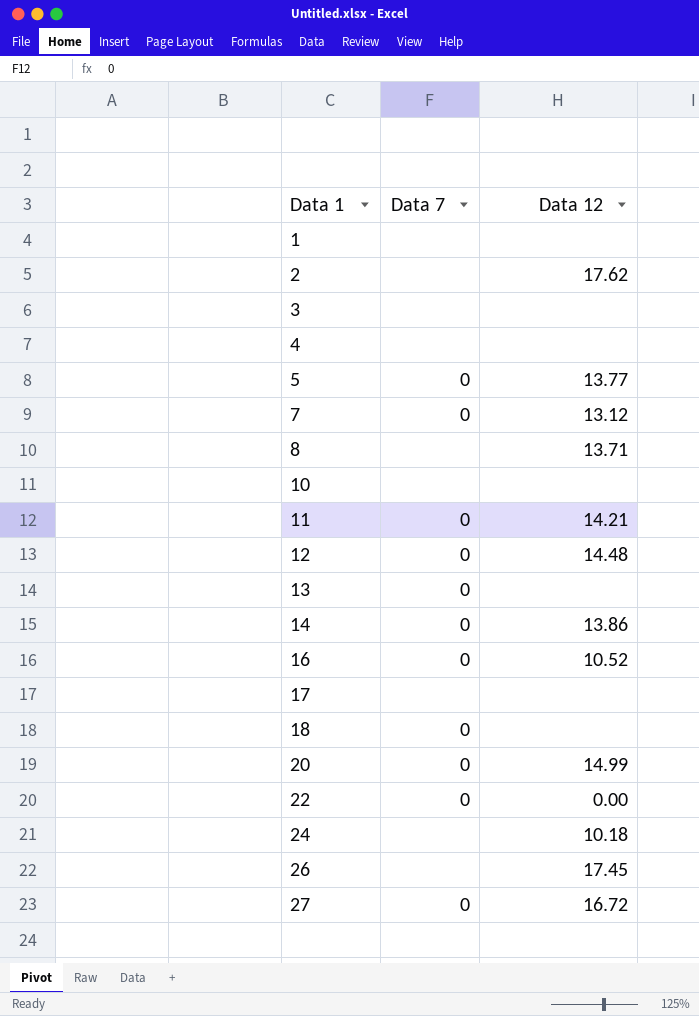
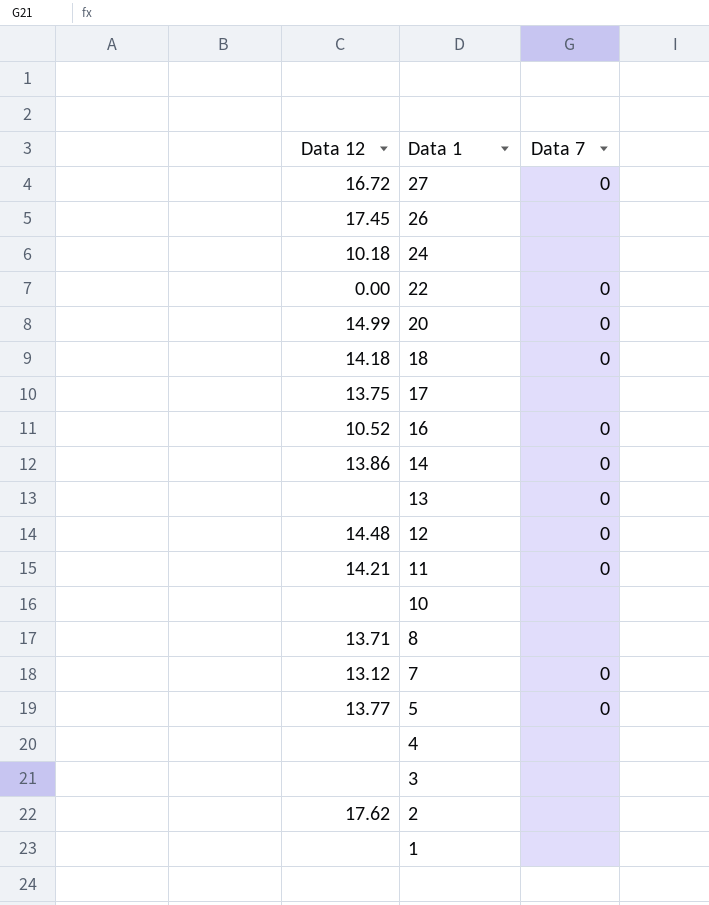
row order: Data 1 ascending -> Data 1 descending
column Data 12 | position: 3 -> 1
18 | Data 12: none -> 14.18
17 | Data 12: none -> 13.75

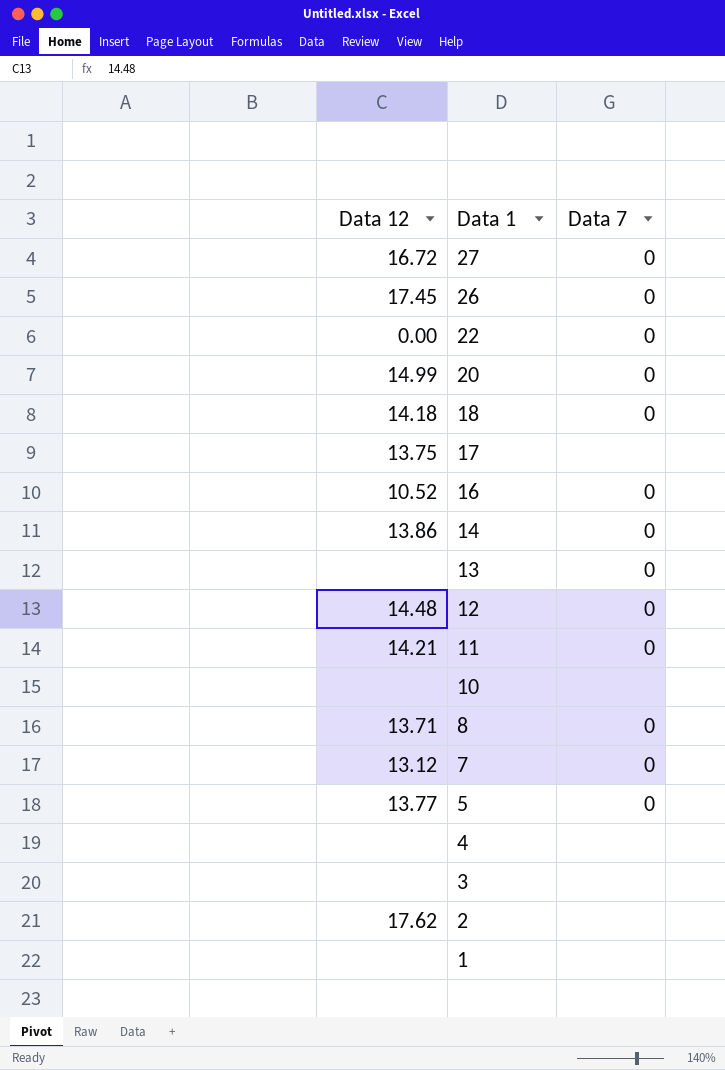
row 24: 10.18 | none -> none
26 | Data 7: none -> 0
8 | Data 7: none -> 0

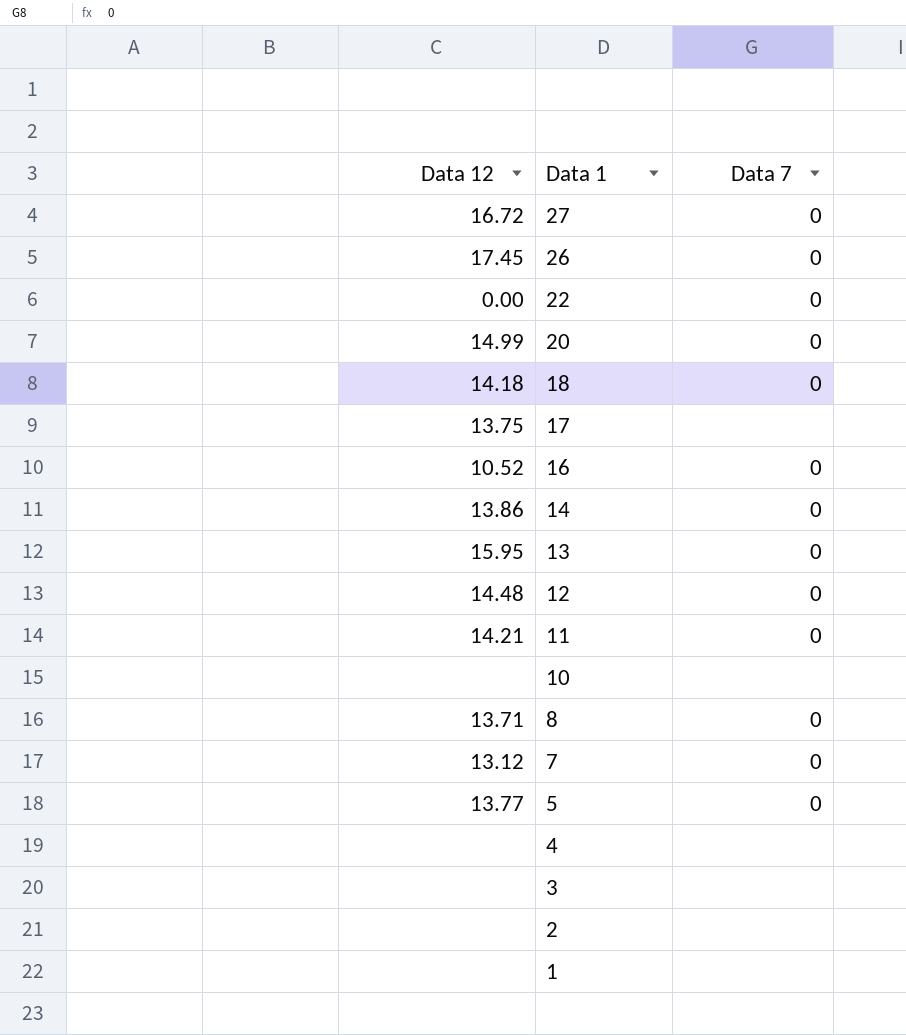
13 | Data 12: none -> 15.95
2 | Data 12: 17.62 -> none

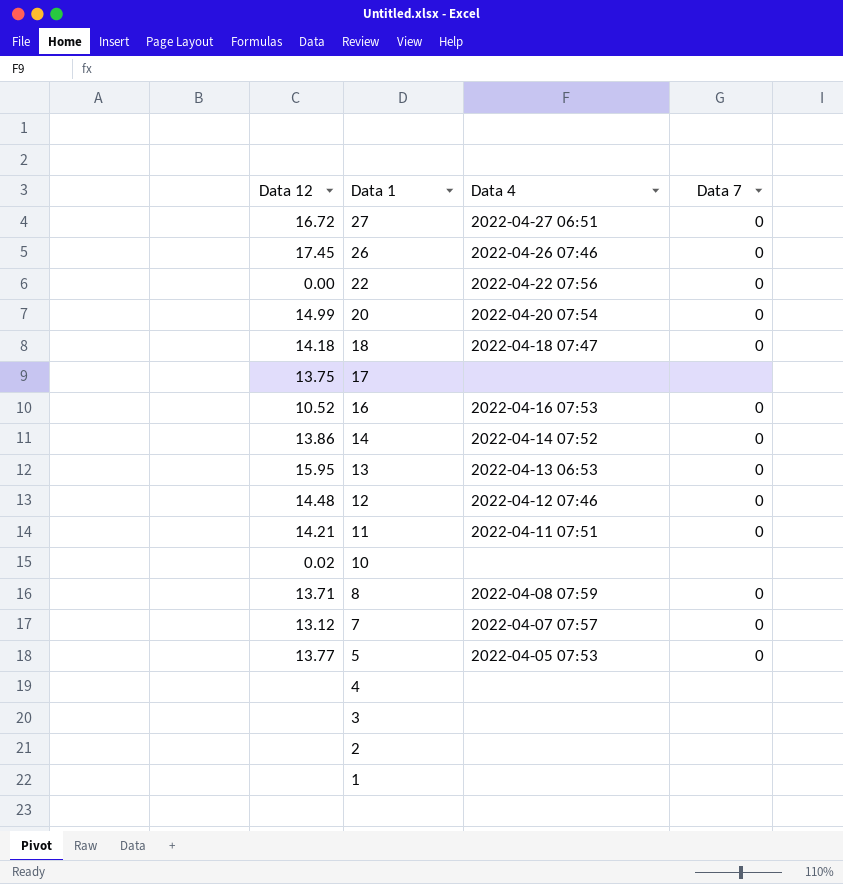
column Data 4 | position: none -> 3
10 | Data 12: none -> 0.02

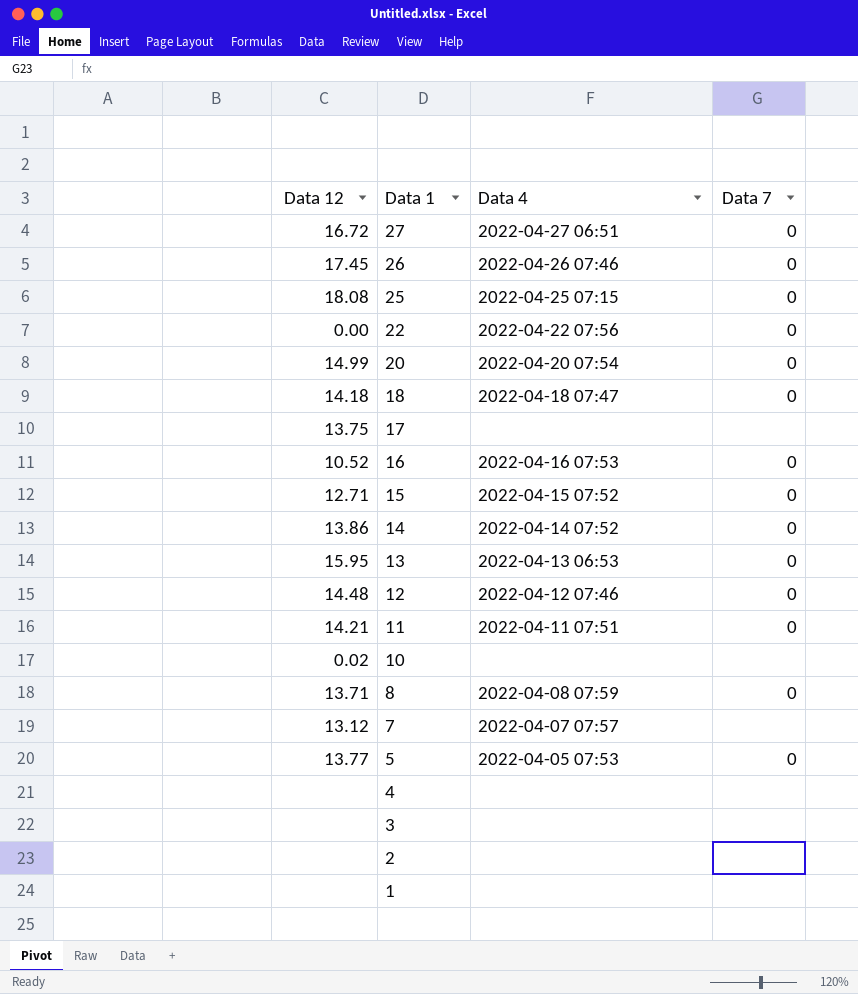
row 25: none -> 18.08 | 2022-04-25 07:15 | 0
row 15: none -> 12.71 | 2022-04-15 07:52 | 0
7 | Data 7: 0 -> none

